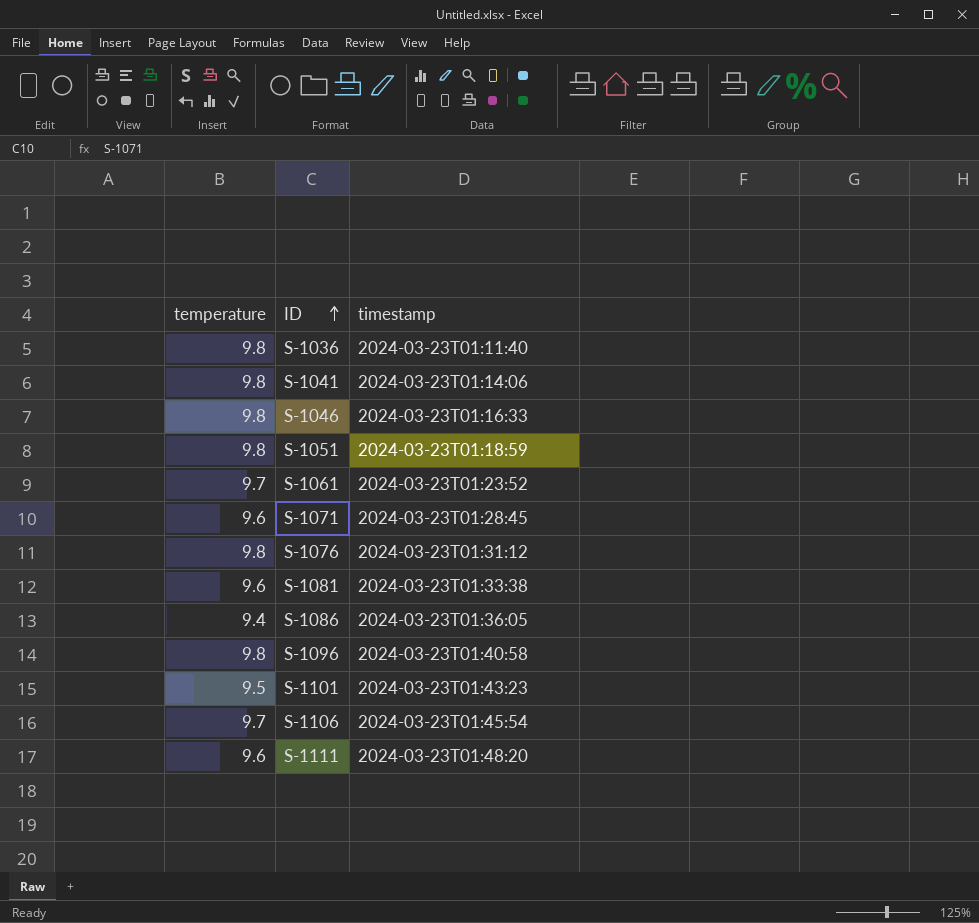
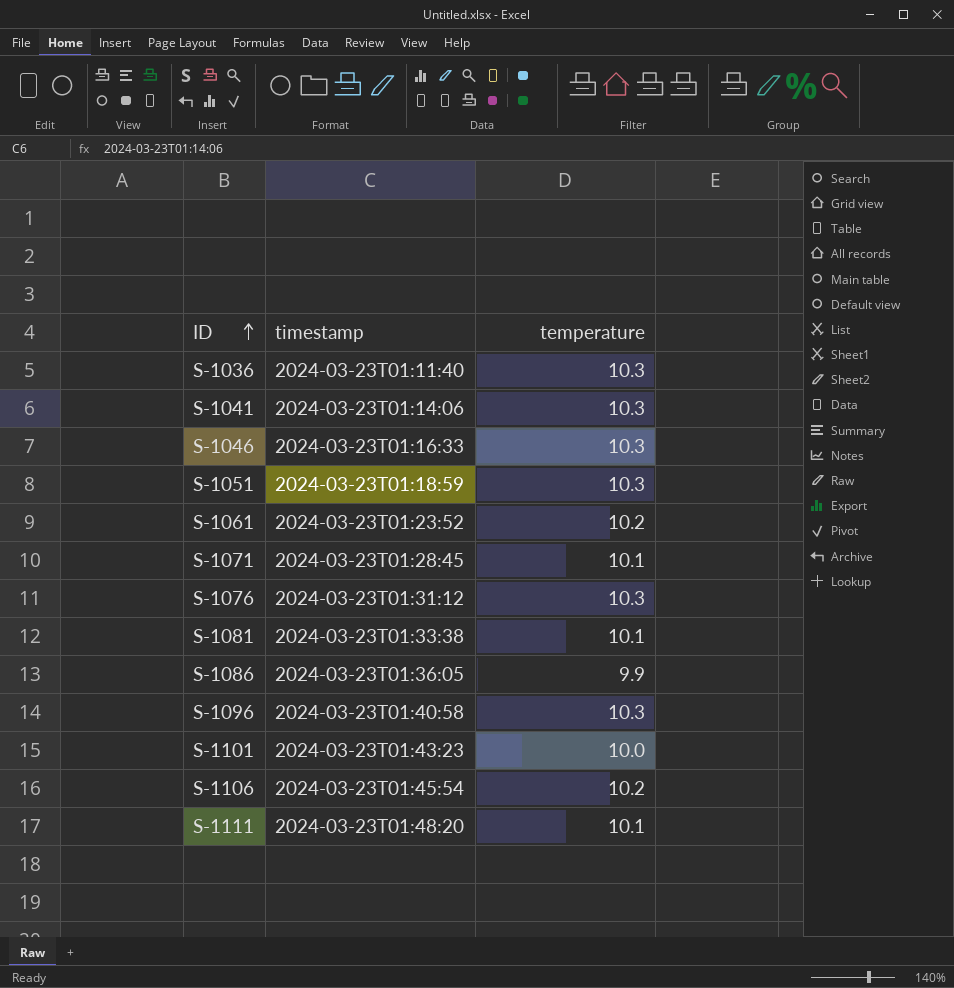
column temperature | position: 1 -> 3
S-1036 | temperature: 9.8 -> 10.3
S-1041 | temperature: 9.8 -> 10.3
S-1046 | temperature: 9.8 -> 10.3
S-1051 | temperature: 9.8 -> 10.3
S-1061 | temperature: 9.7 -> 10.2
S-1071 | temperature: 9.6 -> 10.1
S-1076 | temperature: 9.8 -> 10.3
S-1081 | temperature: 9.6 -> 10.1
S-1086 | temperature: 9.4 -> 9.9
S-1096 | temperature: 9.8 -> 10.3
S-1101 | temperature: 9.5 -> 10.0
S-1106 | temperature: 9.7 -> 10.2
S-1111 | temperature: 9.6 -> 10.1

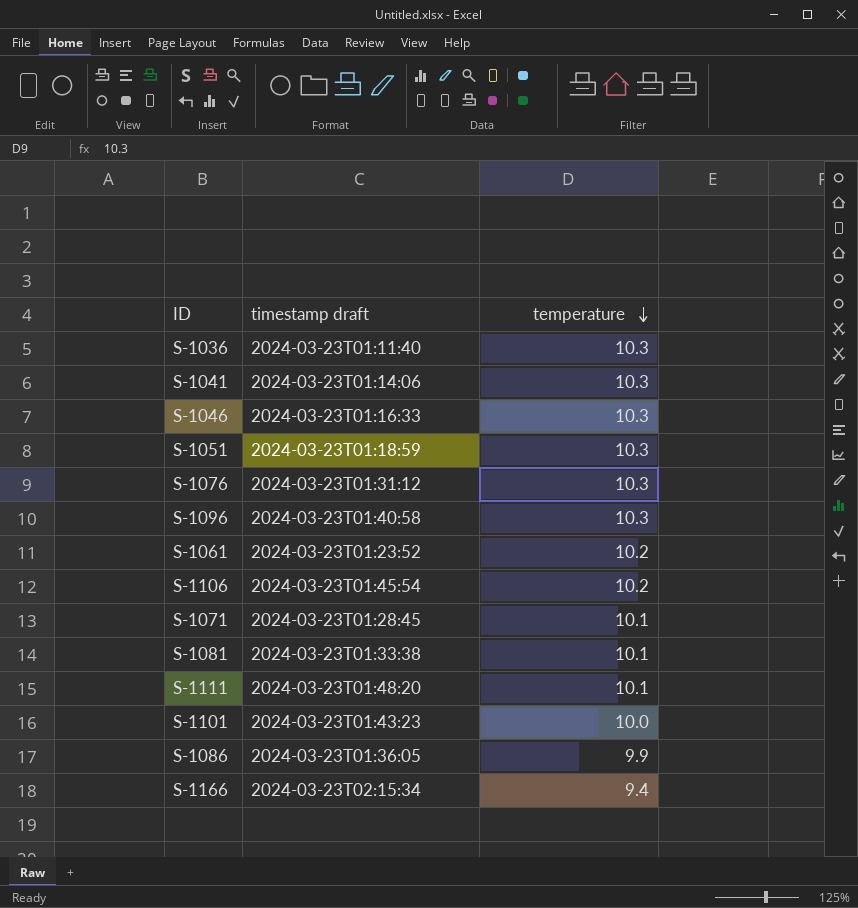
row order: ID ascending -> temperature descending
column name: timestamp -> timestamp draft
row S-1166: none -> 2024-03-23T02:15:34 | 9.4

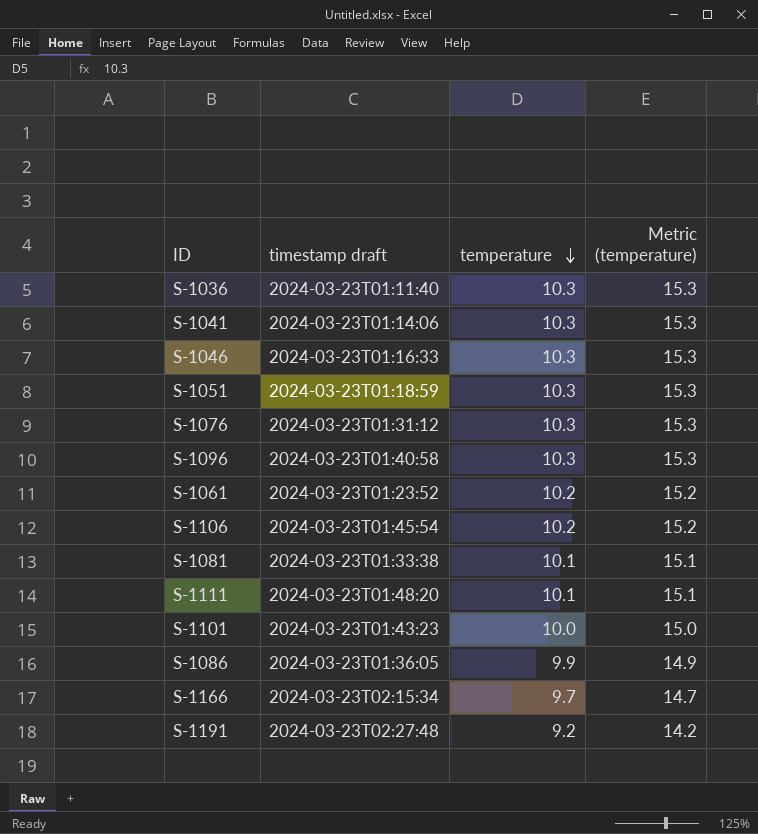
column Metric (temperature) | formula: none -> [temperature] + 5
row S-1071: 2024-03-23T01:28:45 | 10.1 -> none
S-1166 | temperature: 9.4 -> 9.7
row S-1191: none -> 2024-03-23T02:27:48 | 9.2 | 14.2

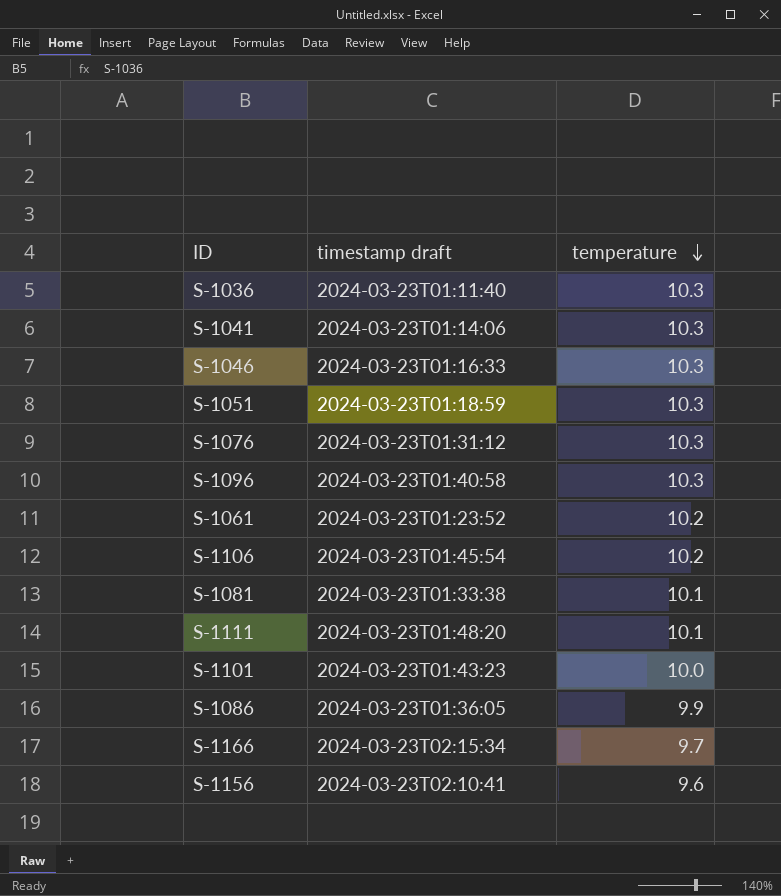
column Metric (temperature) | formula: [temperature] + 5 -> none
row S-1191: 2024-03-23T02:27:48 | 9.2 | 14.2 -> none
row S-1156: none -> 2024-03-23T02:10:41 | 9.6

